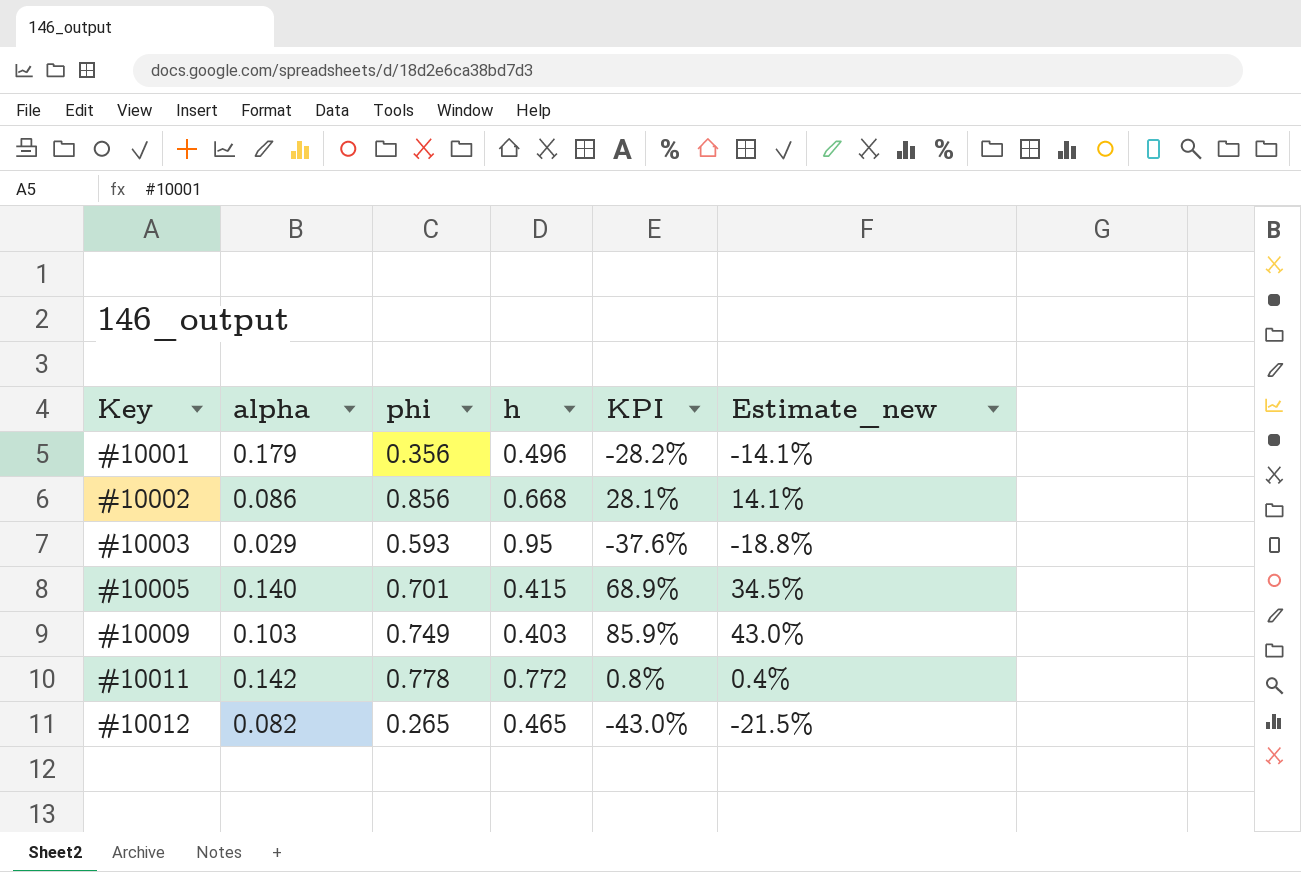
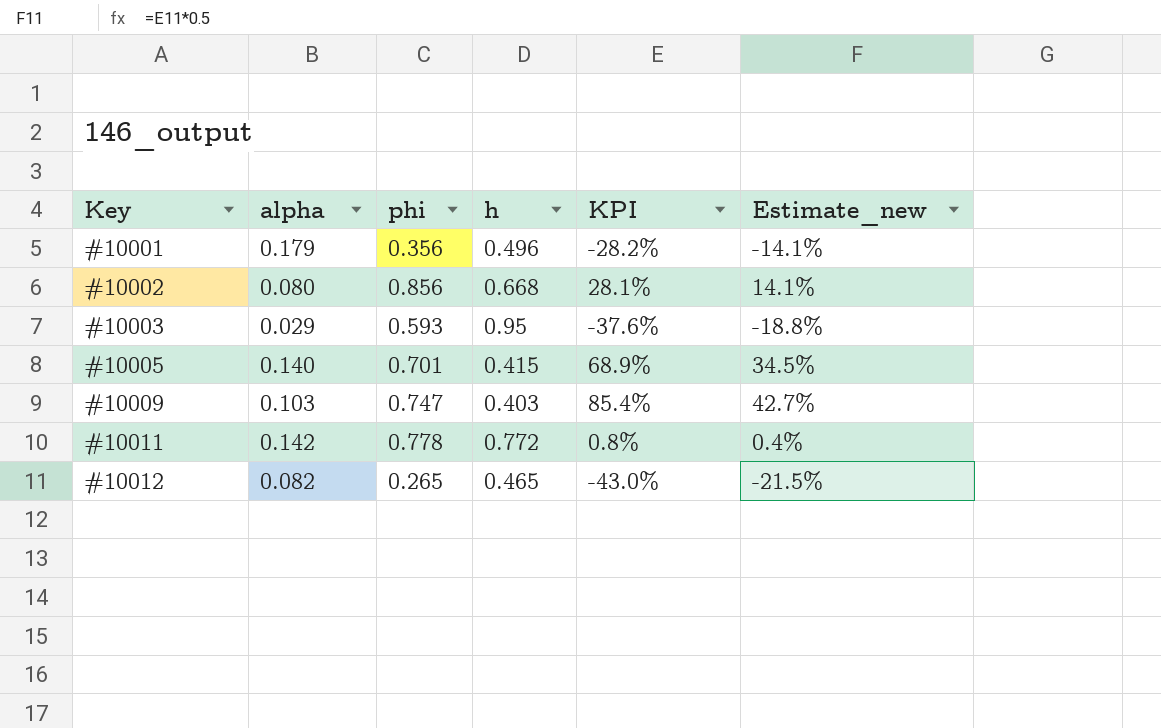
#10002 | alpha: 0.086 -> 0.080
#10009 | phi: 0.749 -> 0.747
#10009 | KPI: 85.9% -> 85.4%
#10009 | Estimate_new: 43.0% -> 42.7%

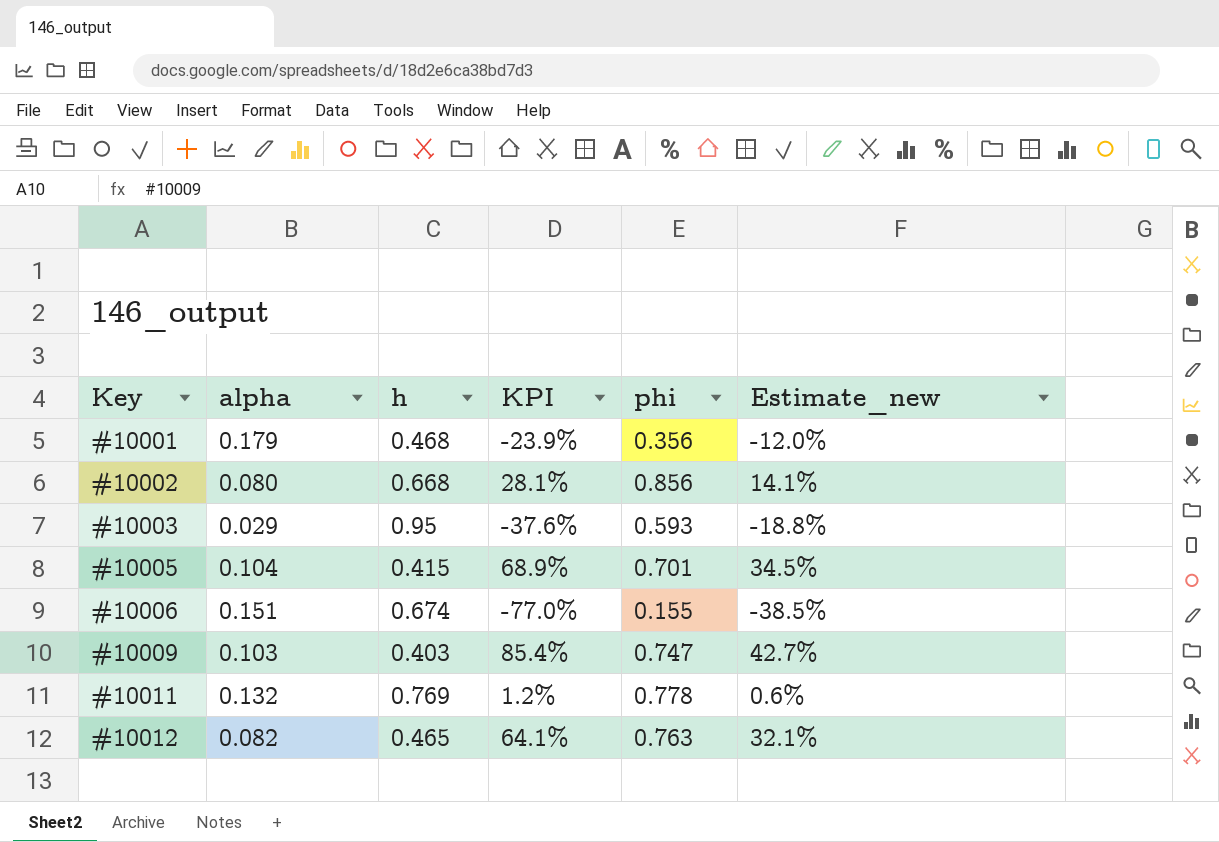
column phi | position: 3 -> 5
#10001 | h: 0.496 -> 0.468
#10001 | KPI: -28.2% -> -23.9%
#10001 | Estimate_new: -14.1% -> -12.0%
#10005 | alpha: 0.140 -> 0.104
row #10006: none -> 0.151 | 0.674 | -77.0% | 0.155 | -38.5%
#10011 | alpha: 0.142 -> 0.132
#10011 | h: 0.772 -> 0.769
#10011 | KPI: 0.8% -> 1.2%
#10011 | Estimate_new: 0.4% -> 0.6%
#10012 | KPI: -43.0% -> 64.1%
#10012 | phi: 0.265 -> 0.763
#10012 | Estimate_new: -21.5% -> 32.1%

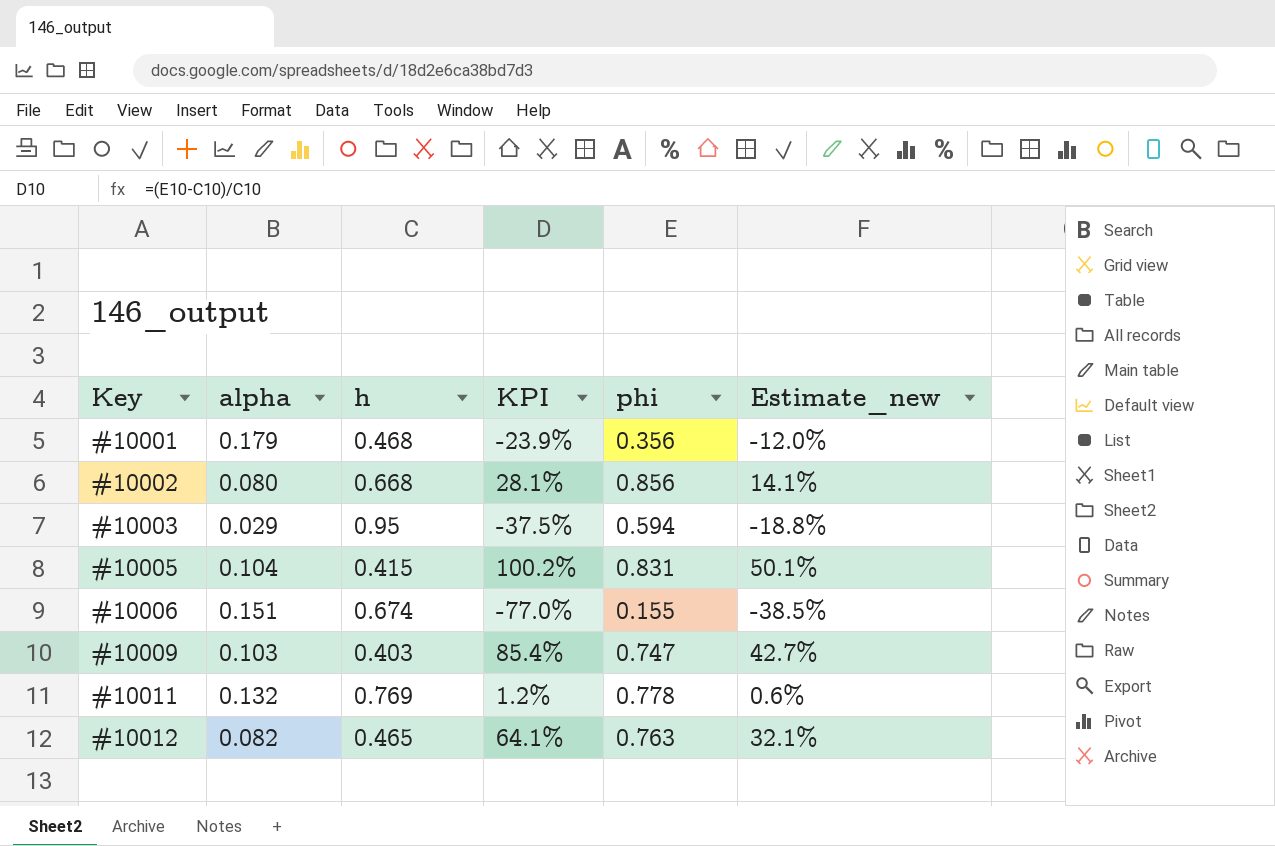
#10003 | KPI: -37.6% -> -37.5%
#10003 | phi: 0.593 -> 0.594
#10005 | KPI: 68.9% -> 100.2%
#10005 | phi: 0.701 -> 0.831
#10005 | Estimate_new: 34.5% -> 50.1%

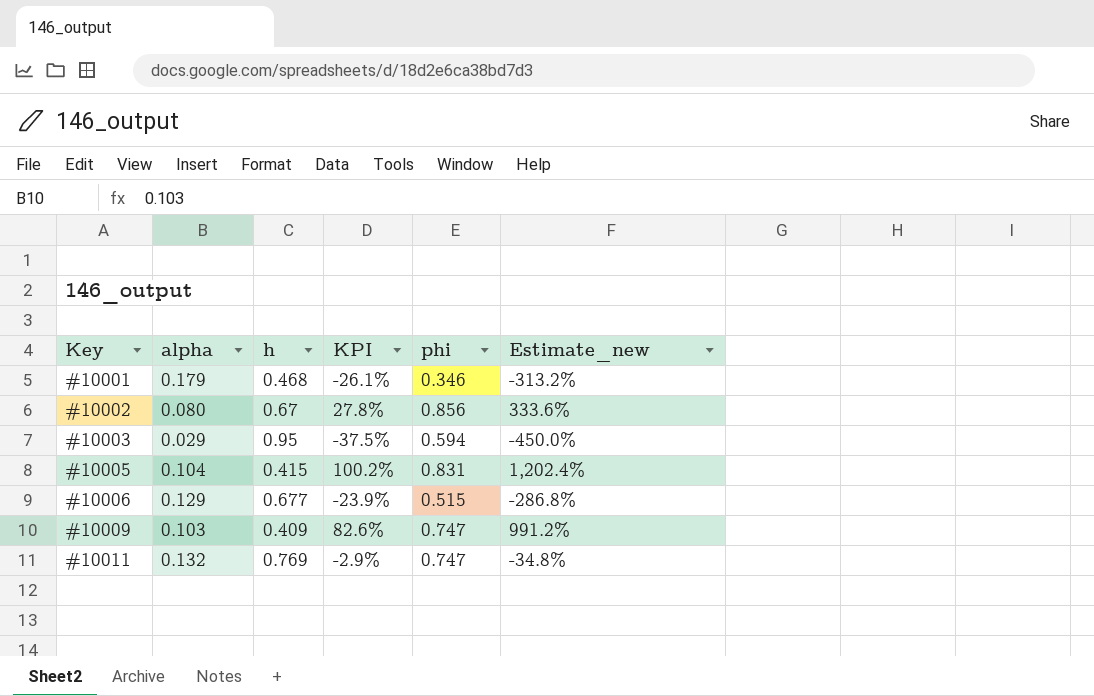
column Estimate_new | formula: [KPI] * 0.5 -> [KPI] * 12
row #10012: 0.082 | 0.465 | 64.1% | 0.763 | 32.1% -> none
#10001 | KPI: -23.9% -> -26.1%
#10001 | phi: 0.356 -> 0.346
#10002 | h: 0.668 -> 0.67
#10002 | KPI: 28.1% -> 27.8%
#10006 | alpha: 0.151 -> 0.129
#10006 | h: 0.674 -> 0.677
#10006 | KPI: -77.0% -> -23.9%
#10006 | phi: 0.155 -> 0.515
#10009 | h: 0.403 -> 0.409
#10009 | KPI: 85.4% -> 82.6%
#10011 | KPI: 1.2% -> -2.9%
#10011 | phi: 0.778 -> 0.747

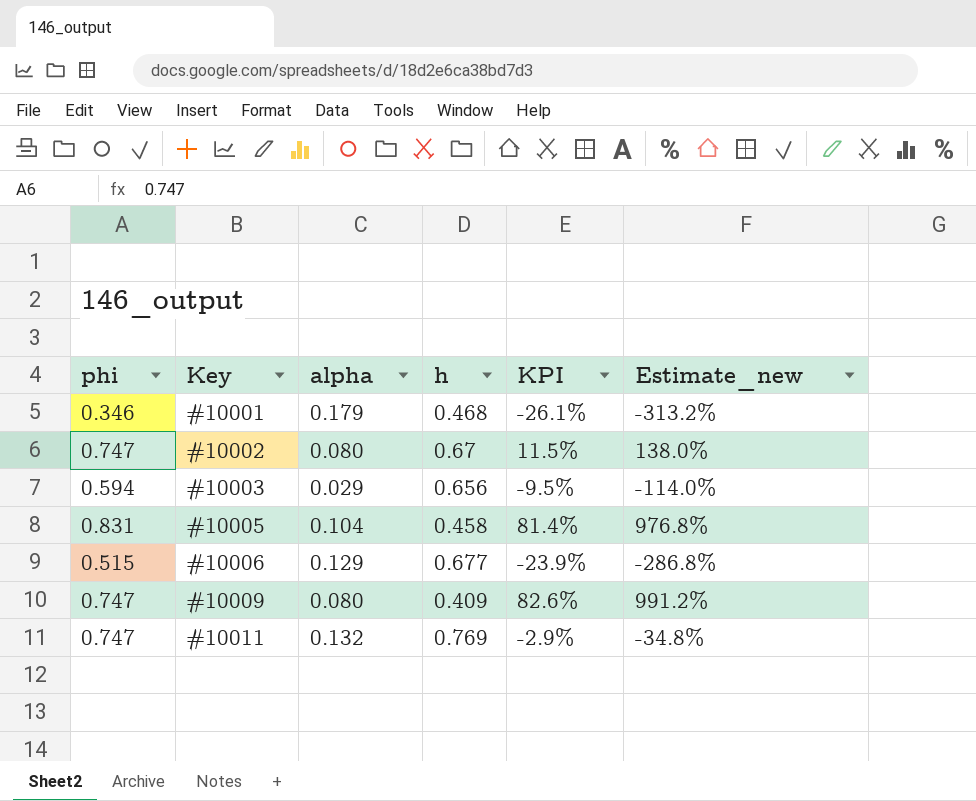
column phi | position: 5 -> 1
#10002 | phi: 0.856 -> 0.747
#10002 | KPI: 27.8% -> 11.5%
#10002 | Estimate_new: 333.6% -> 138.0%
#10003 | h: 0.95 -> 0.656
#10003 | KPI: -37.5% -> -9.5%
#10003 | Estimate_new: -450.0% -> -114.0%
#10005 | h: 0.415 -> 0.458
#10005 | KPI: 100.2% -> 81.4%
#10005 | Estimate_new: 1,202.4% -> 976.8%
#10009 | alpha: 0.103 -> 0.080

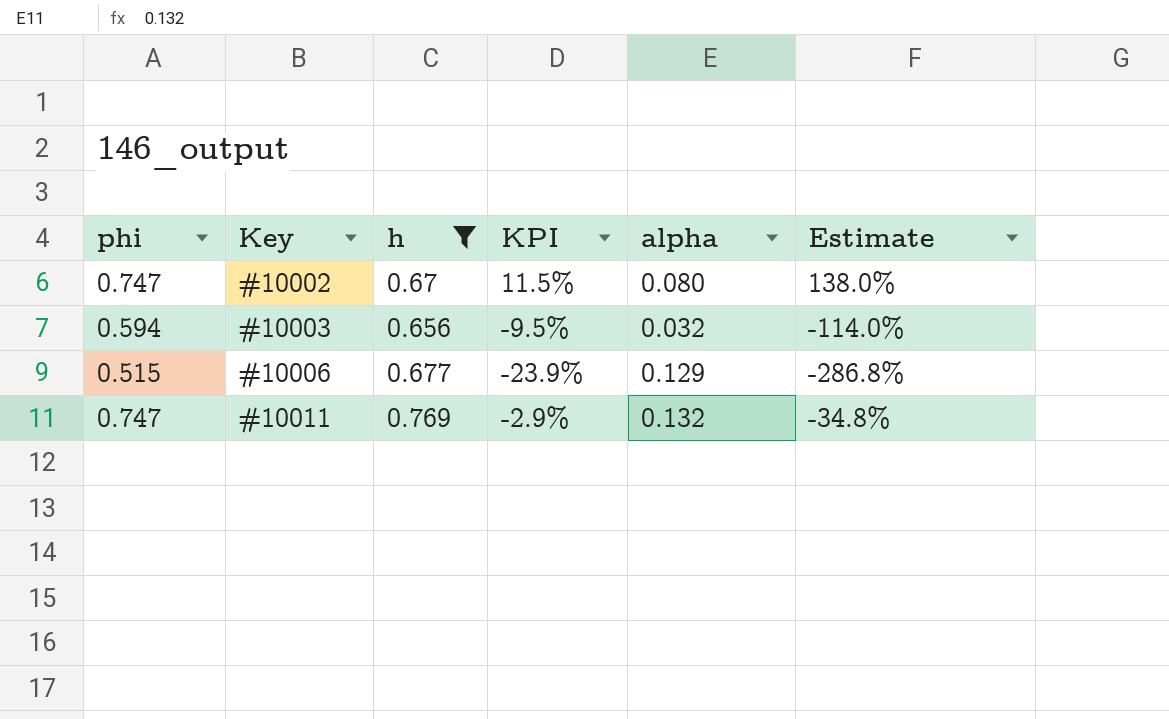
filter: none -> h >= 0.656
column alpha | position: 3 -> 5
column name: Estimate_new -> Estimate
#10003 | alpha: 0.029 -> 0.032

